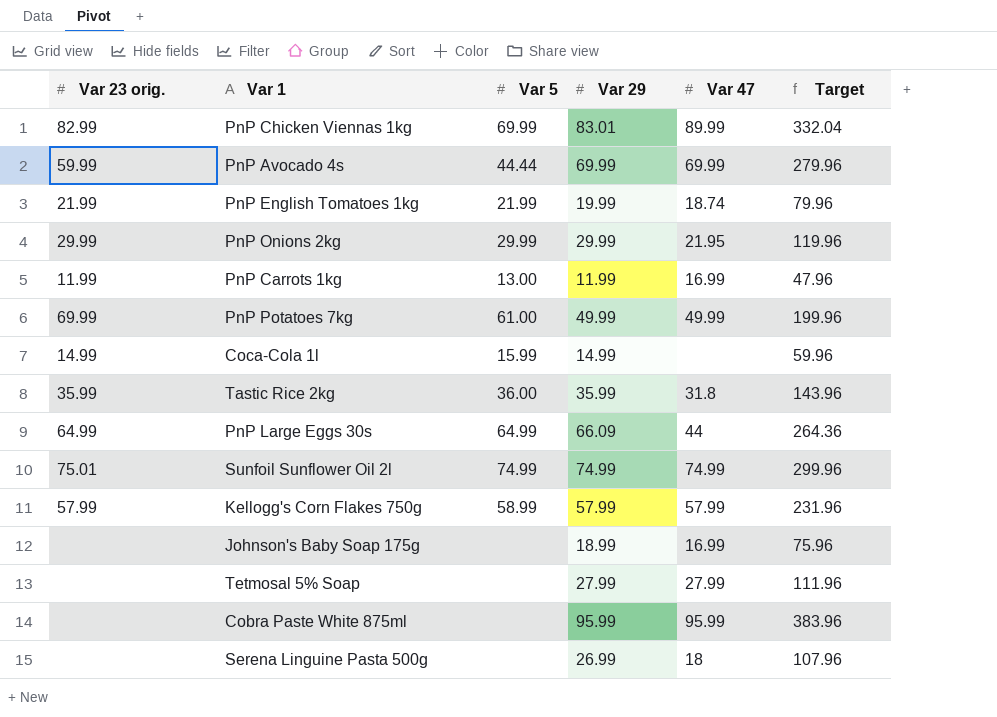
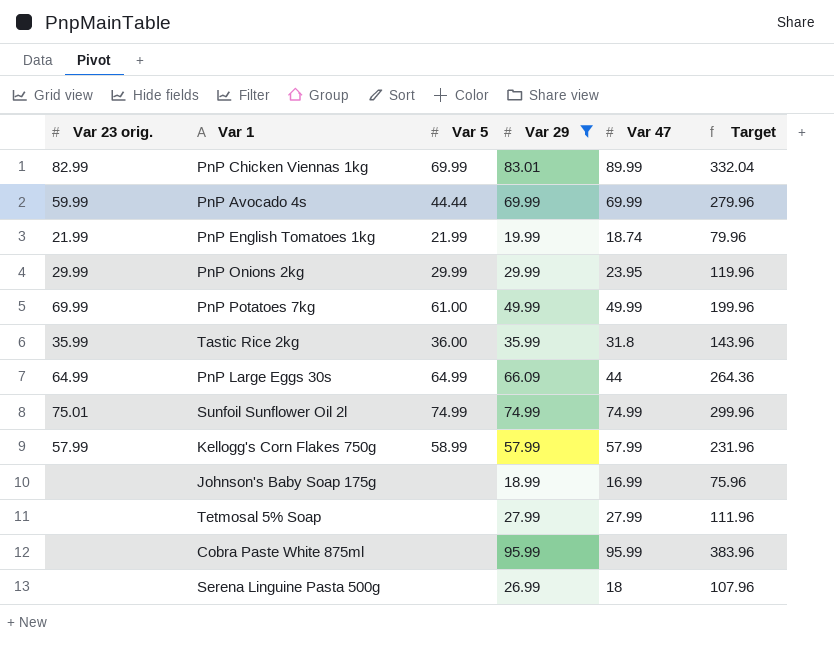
filter: none -> Var 29 >= 18.99
PnP Onions 2kg | Var 47: 21.95 -> 23.95

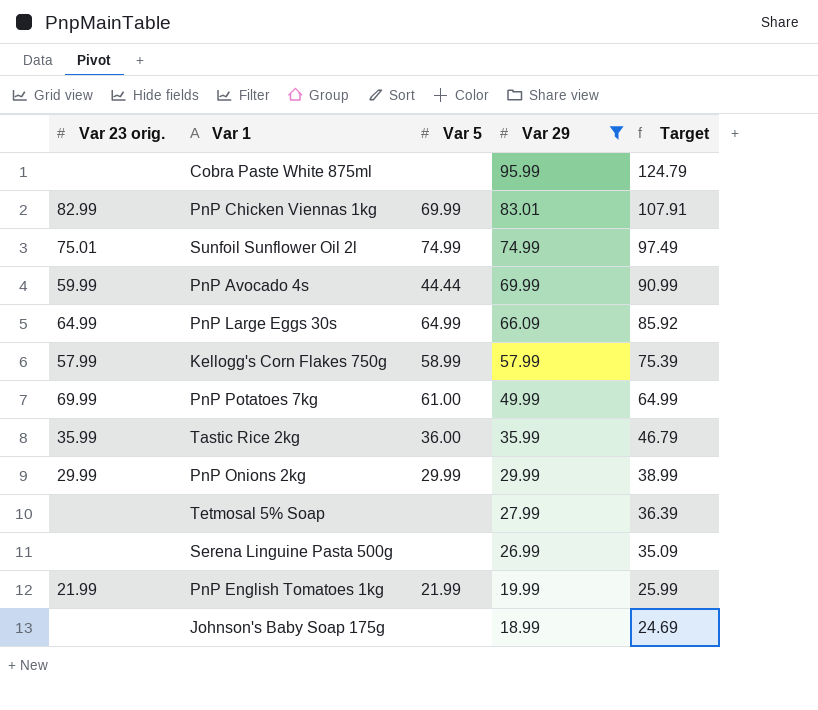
row order: none -> Var 29 descending
column Var 47 | position: 5 -> none
column Target | formula: [Var 29] * 4 -> [Var 29] * 1.3

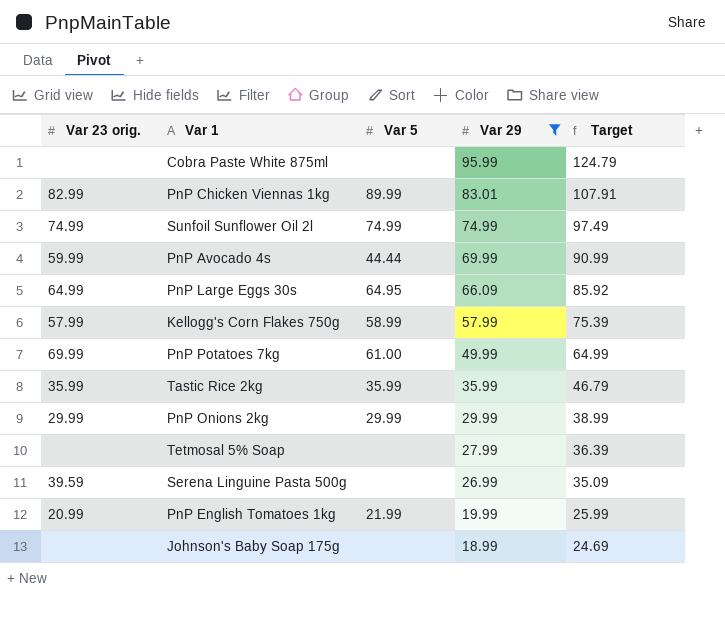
PnP Chicken Viennas 1kg | Var 5: 69.99 -> 89.99
Sunfoil Sunflower Oil 2l | Var 23 orig.: 75.01 -> 74.99
PnP Large Eggs 30s | Var 5: 64.99 -> 64.95
Tastic Rice 2kg | Var 5: 36.00 -> 35.99
Serena Linguine Pasta 500g | Var 23 orig.: none -> 39.59
PnP English Tomatoes 1kg | Var 23 orig.: 21.99 -> 20.99

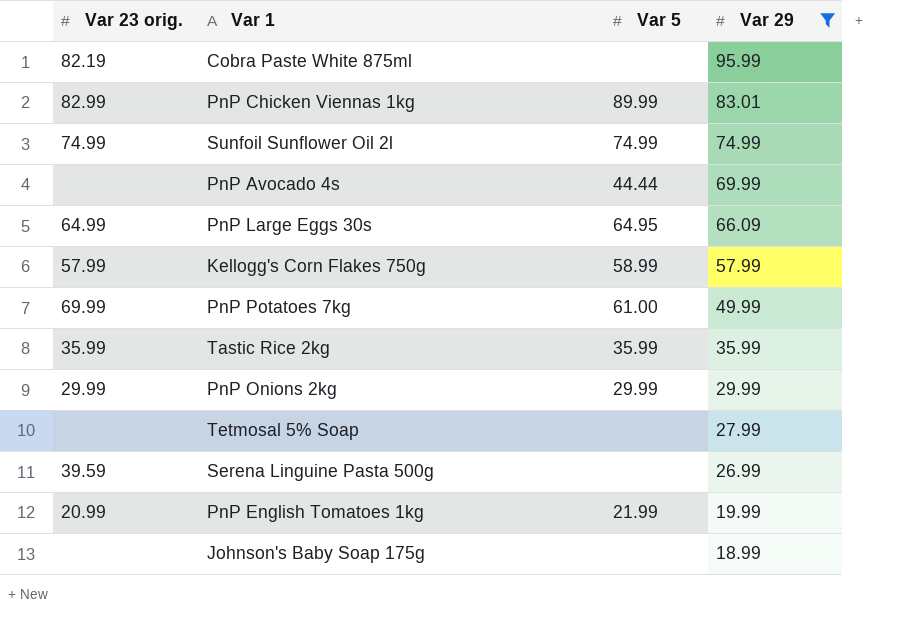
column Target | formula: [Var 29] * 1.3 -> none
Cobra Paste White 875ml | Var 23 orig.: none -> 82.19
PnP Avocado 4s | Var 23 orig.: 59.99 -> none

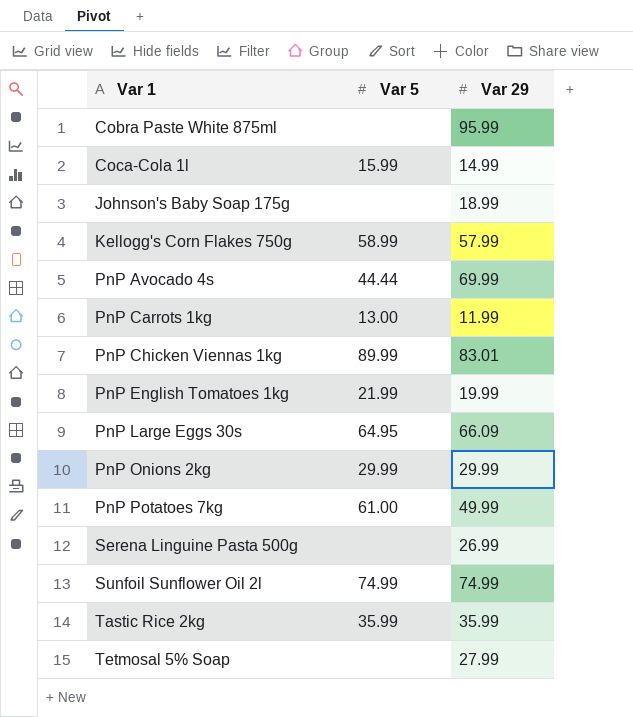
filter: Var 29 >= 18.99 -> none
row order: Var 29 descending -> Var 1 ascending
column Var 23 orig. | position: 1 -> none

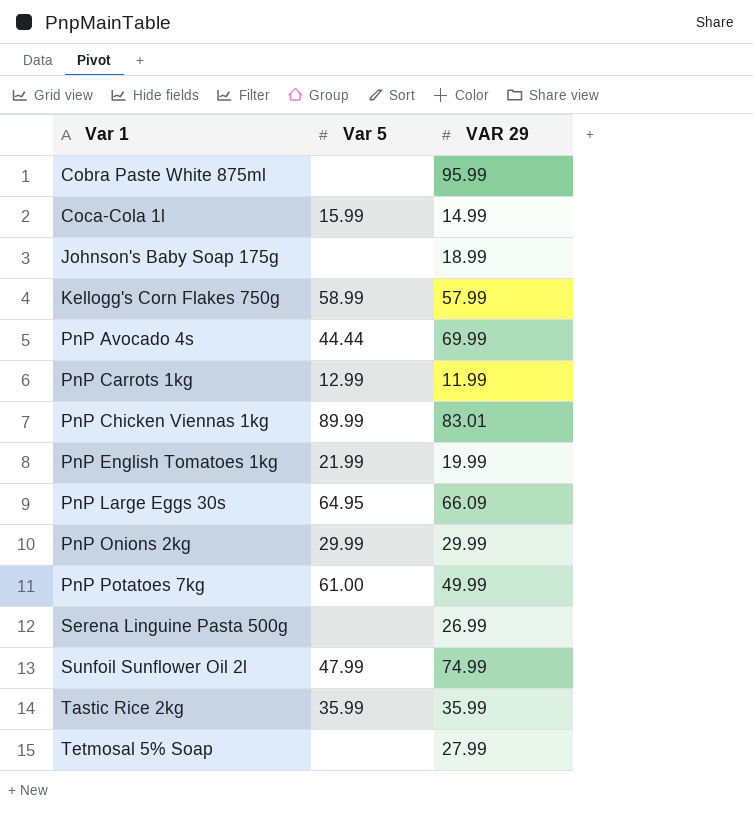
column name: Var 29 -> VAR 29
PnP Carrots 1kg | Var 5: 13.00 -> 12.99
Sunfoil Sunflower Oil 2l | Var 5: 74.99 -> 47.99

